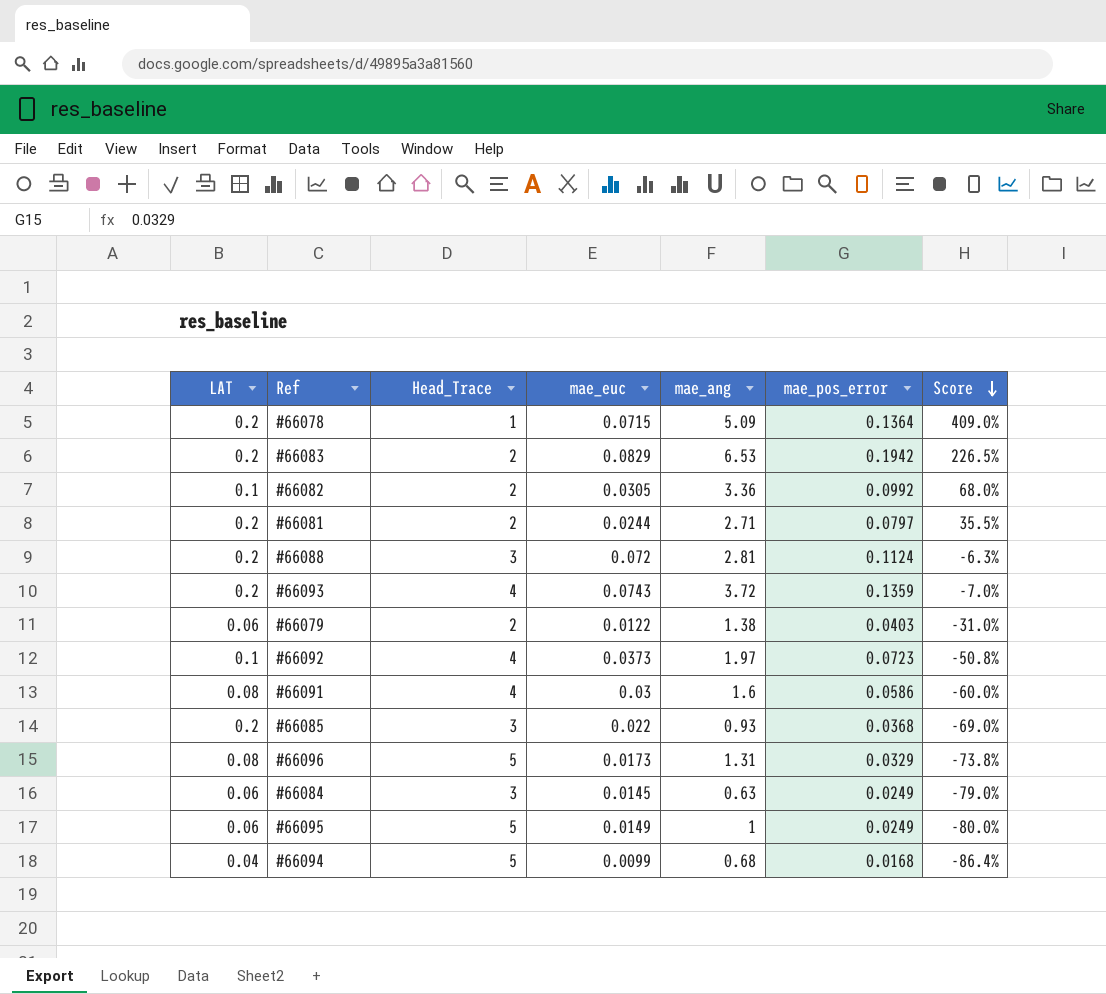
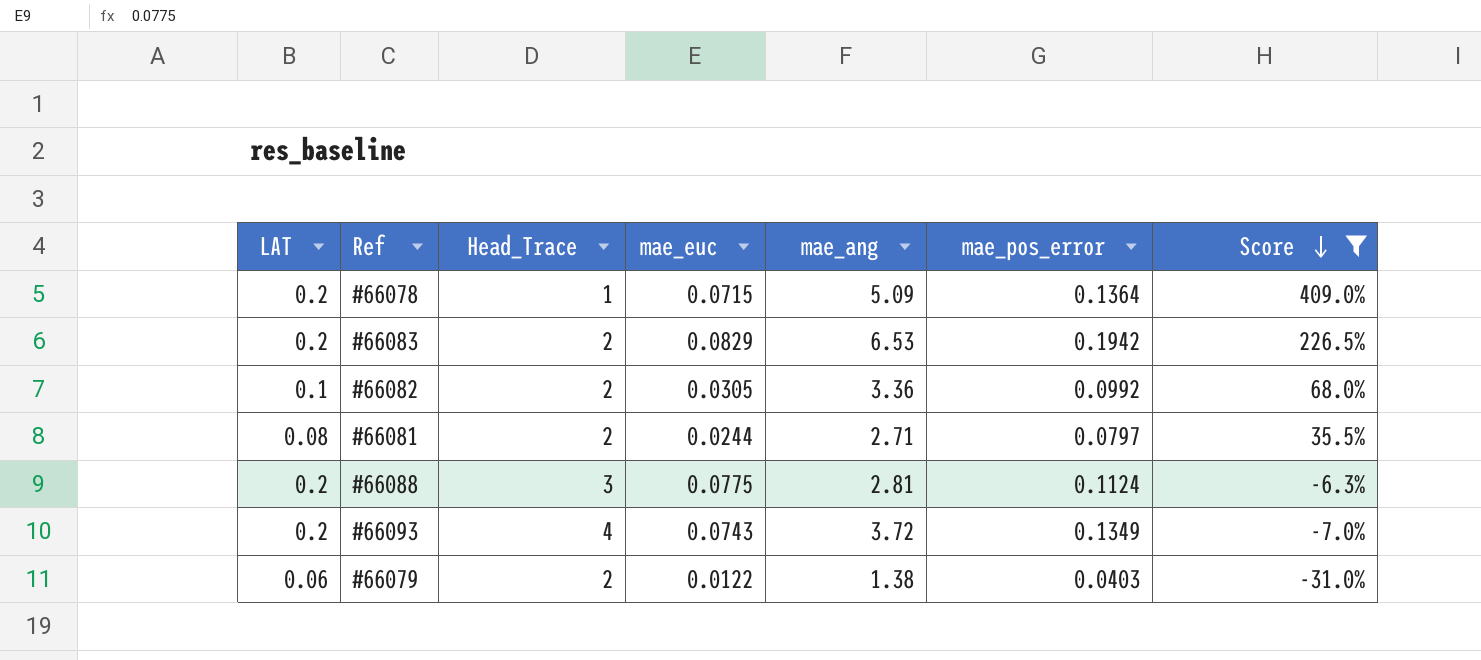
filter: none -> Score >= -31.0%
#66081 | LAT: 0.2 -> 0.08
#66088 | mae_euc: 0.072 -> 0.0775
#66093 | mae_pos_error: 0.1359 -> 0.1349

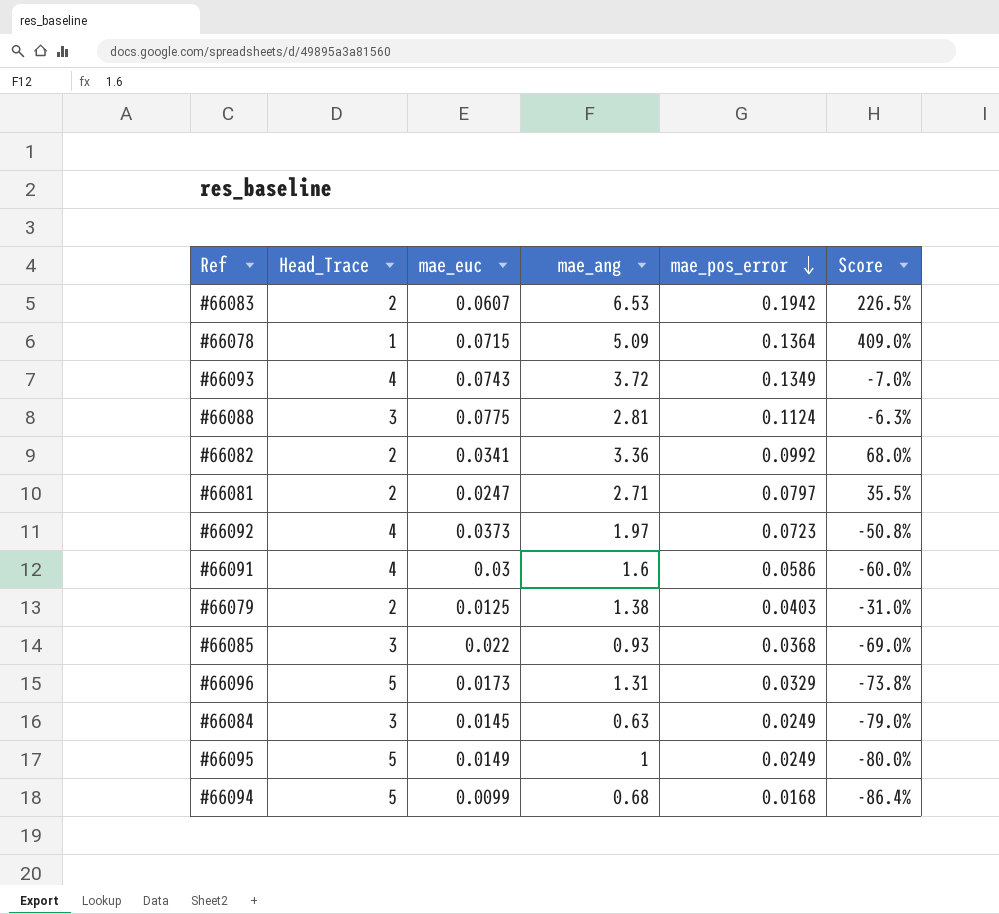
filter: Score >= -31.0% -> none
row order: Score descending -> mae_pos_error descending
column LAT | position: 1 -> none
#66083 | mae_euc: 0.0829 -> 0.0607
#66082 | mae_euc: 0.0305 -> 0.0341
#66081 | mae_euc: 0.0244 -> 0.0247
#66079 | mae_euc: 0.0122 -> 0.0125

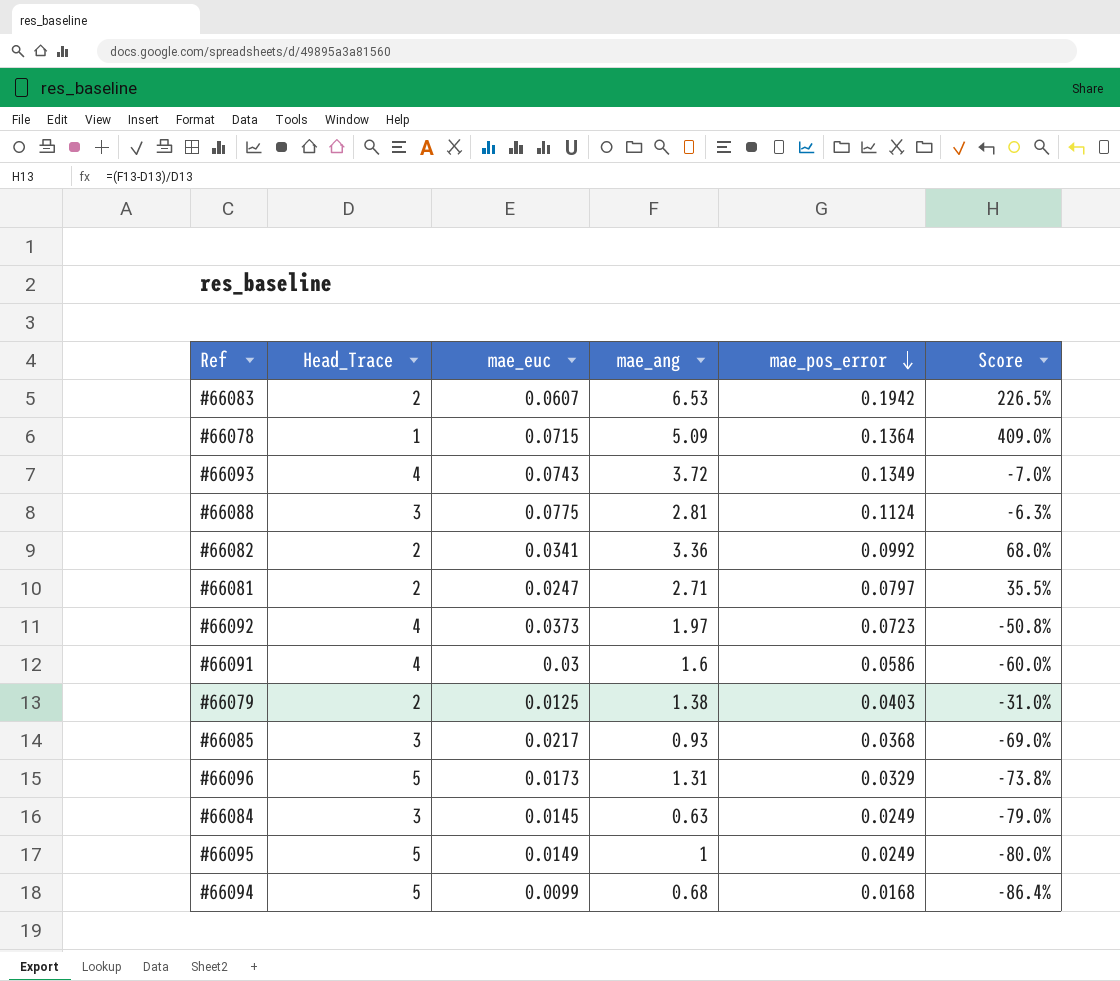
#66085 | mae_euc: 0.022 -> 0.0217

